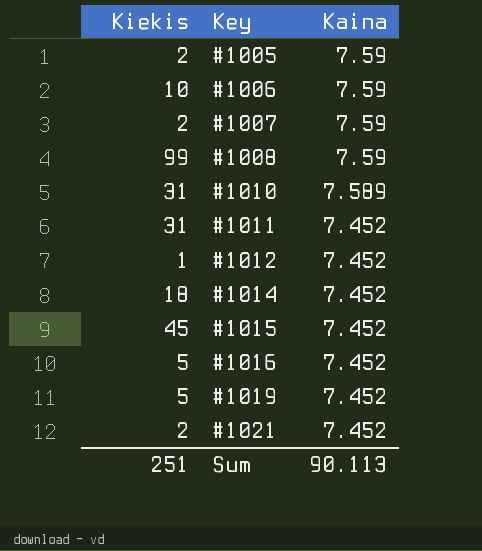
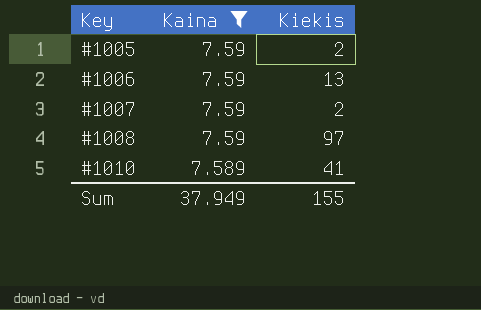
filter: none -> Kaina != 7.452
column Kiekis | position: 1 -> 3
#1006 | Kiekis: 10 -> 13
#1008 | Kiekis: 99 -> 97
#1010 | Kiekis: 31 -> 41
Sum | Kaina: 90.113 -> 37.949
Sum | Kiekis: 251 -> 155

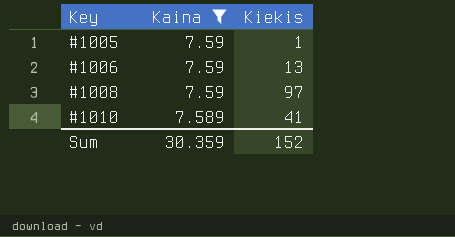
row #1007: 7.59 | 2 -> none
#1005 | Kiekis: 2 -> 1
Sum | Kaina: 37.949 -> 30.359
Sum | Kiekis: 155 -> 152

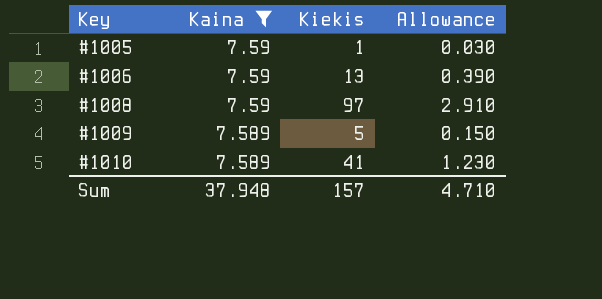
column Allowance | formula: none -> [Kiekis] * 0.03
row #1009: none -> 7.589 | 5 | 0.150
Sum | Kaina: 30.359 -> 37.948
Sum | Kiekis: 152 -> 157

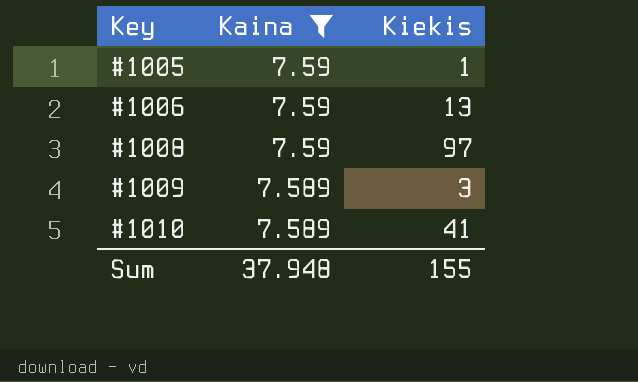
column Allowance | formula: [Kiekis] * 0.03 -> none
#1009 | Kiekis: 5 -> 3
Sum | Kiekis: 157 -> 155

